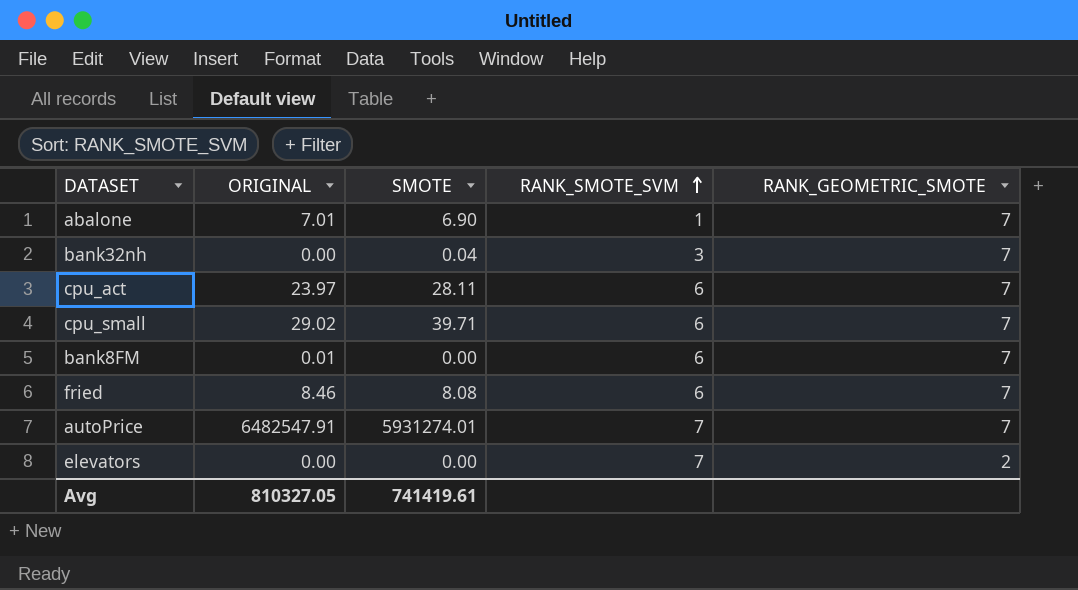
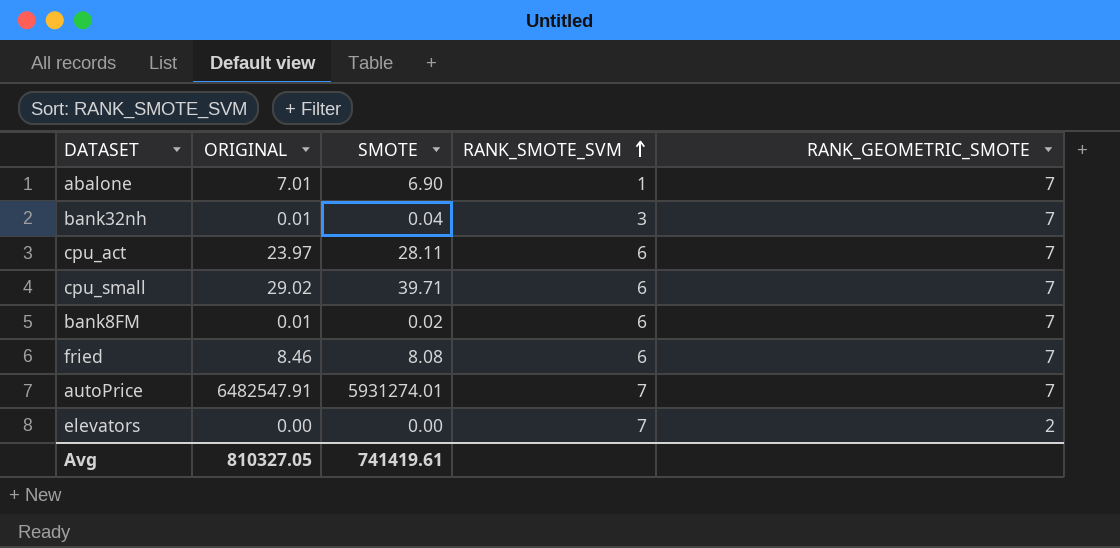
bank32nh | ORIGINAL: 0.00 -> 0.01
bank8FM | SMOTE: 0.00 -> 0.02

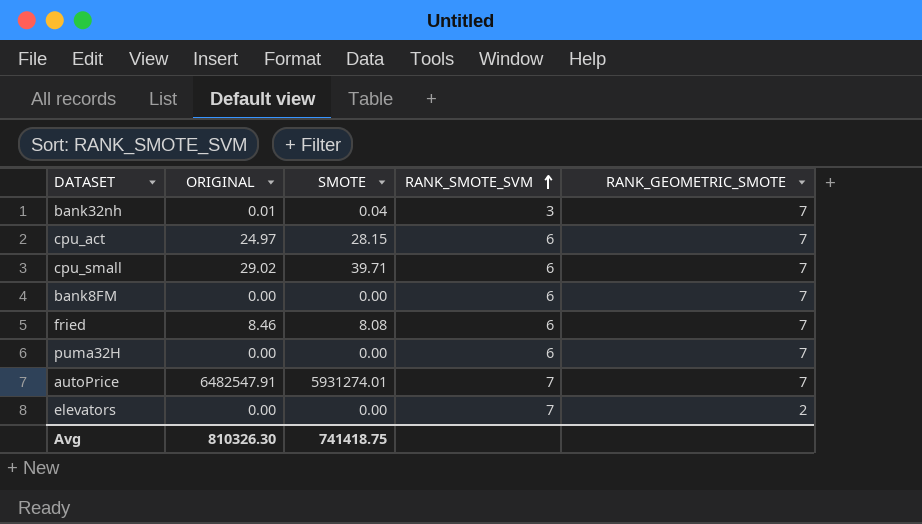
row abalone: 7.01 | 6.90 | 1 | 7 -> none
cpu_act | ORIGINAL: 23.97 -> 24.97
cpu_act | SMOTE: 28.11 -> 28.15
bank8FM | ORIGINAL: 0.01 -> 0.00
bank8FM | SMOTE: 0.02 -> 0.00
row puma32H: none -> 0.00 | 0.00 | 6 | 7
Avg | ORIGINAL: 810327.05 -> 810326.30
Avg | SMOTE: 741419.61 -> 741418.75

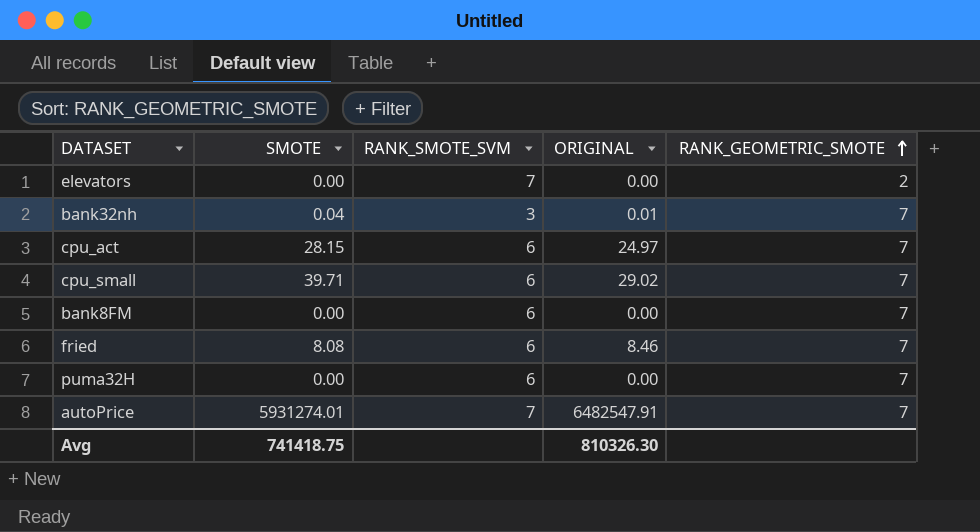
row order: RANK_SMOTE_SVM ascending -> RANK_GEOMETRIC_SMOTE ascending
column ORIGINAL | position: 2 -> 4

